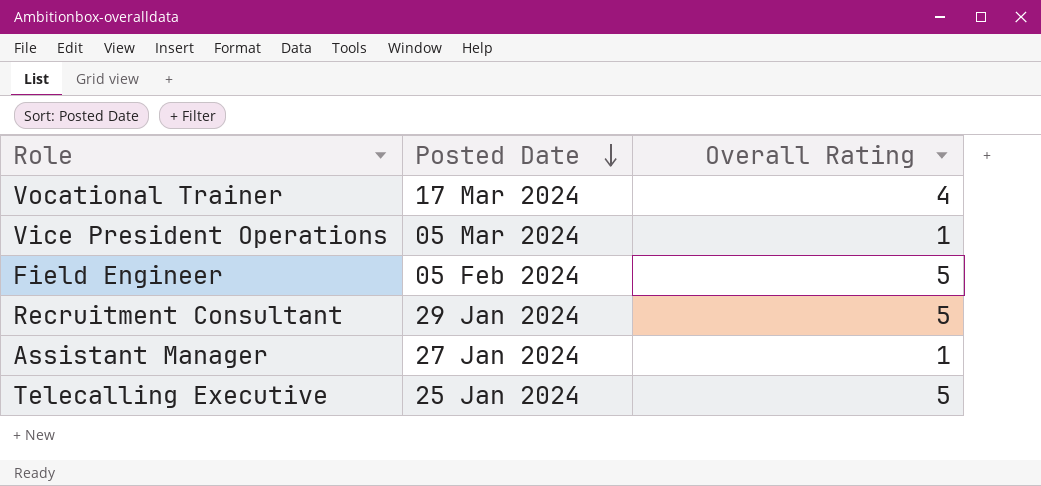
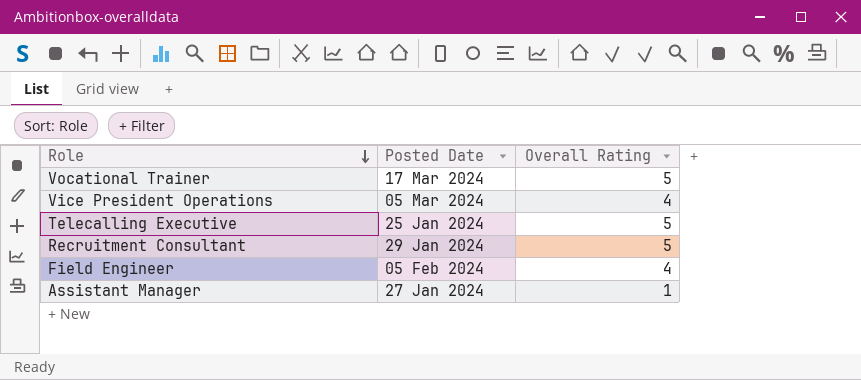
row order: Posted Date descending -> Role descending
Vocational Trainer | Overall Rating: 4 -> 5
Vice President Operations | Overall Rating: 1 -> 4
Field Engineer | Overall Rating: 5 -> 4

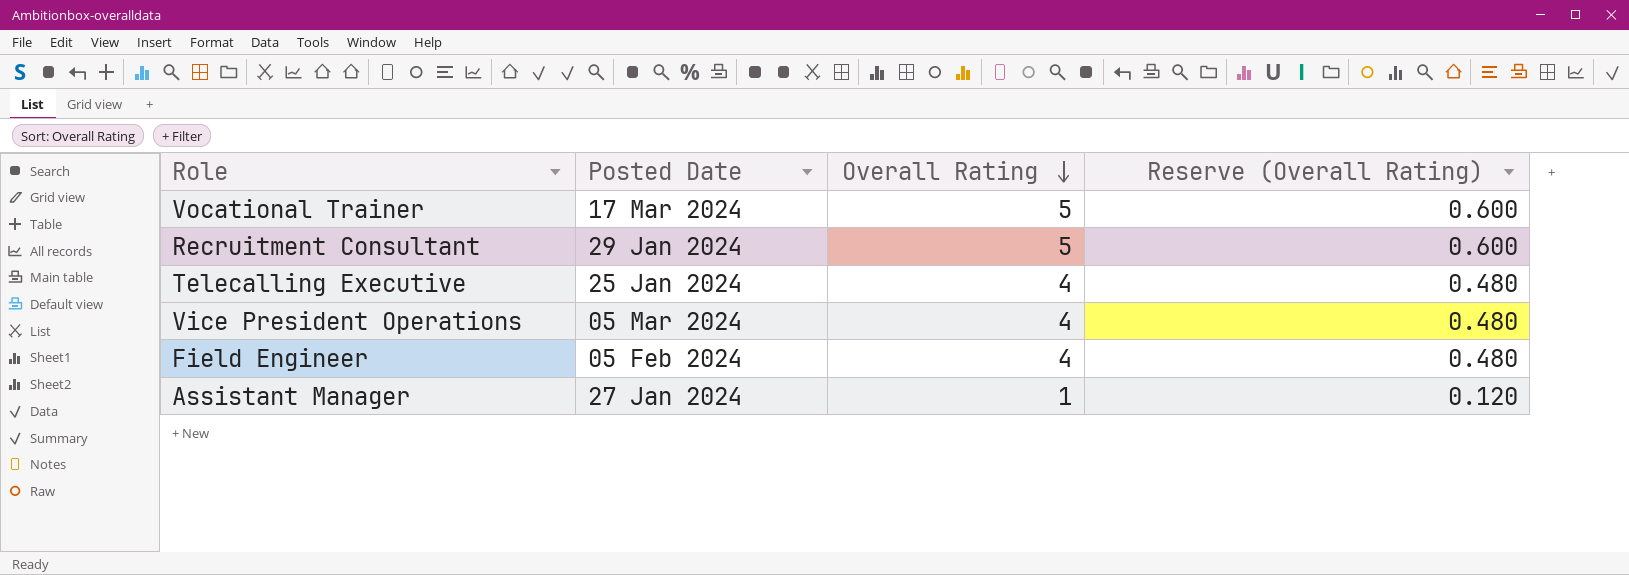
row order: Role descending -> Overall Rating descending
column Reserve (Overall Rating) | formula: none -> [Overall Rating] * 0.12
Telecalling Executive | Overall Rating: 5 -> 4

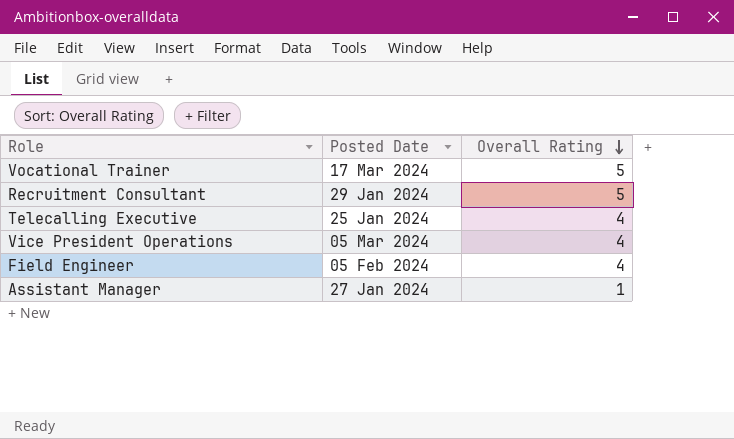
column Reserve (Overall Rating) | formula: [Overall Rating] * 0.12 -> none

